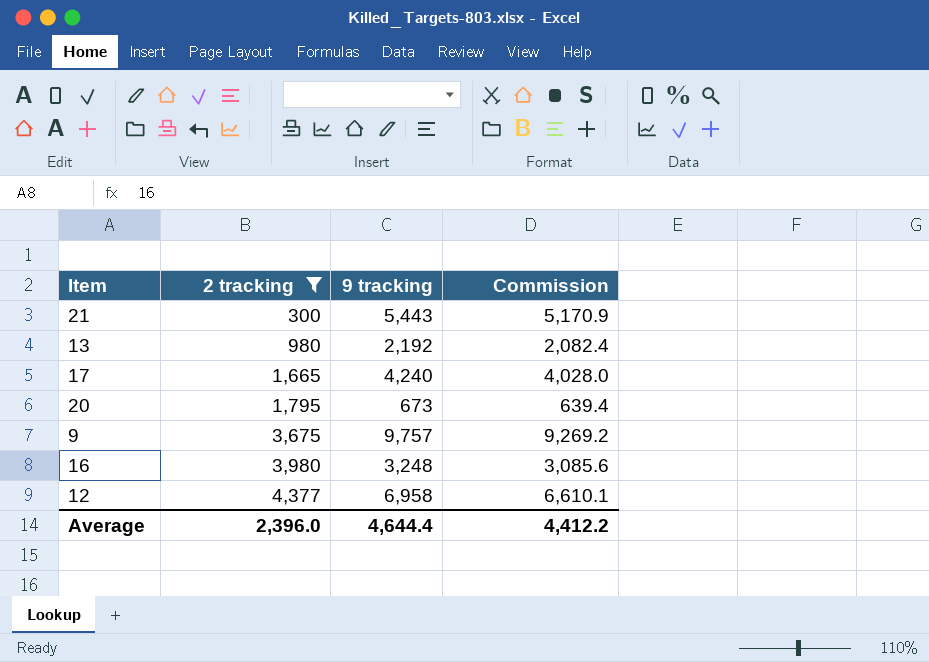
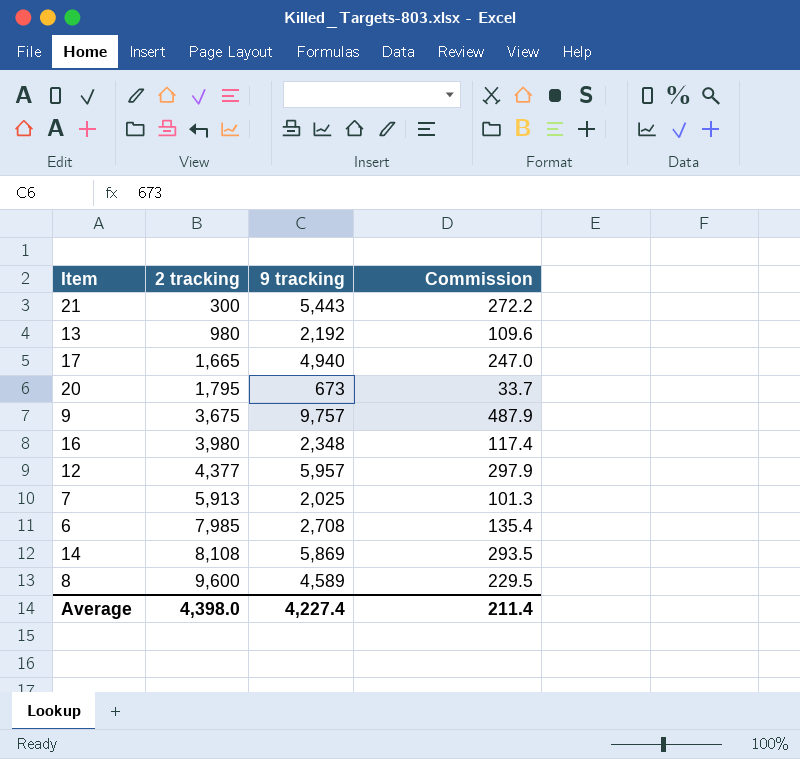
filter: 2 tracking <= 4,377 -> none
column Commission | formula: [9 tracking] * 0.95 -> [9 tracking] * 0.05
17 | 9 tracking: 4,240 -> 4,940
16 | 9 tracking: 3,248 -> 2,348
12 | 9 tracking: 6,958 -> 5,957
Average | 2 tracking: 2,396.0 -> 4,398.0
Average | 9 tracking: 4,644.4 -> 4,227.4
Average | Commission: 4,412.2 -> 211.4

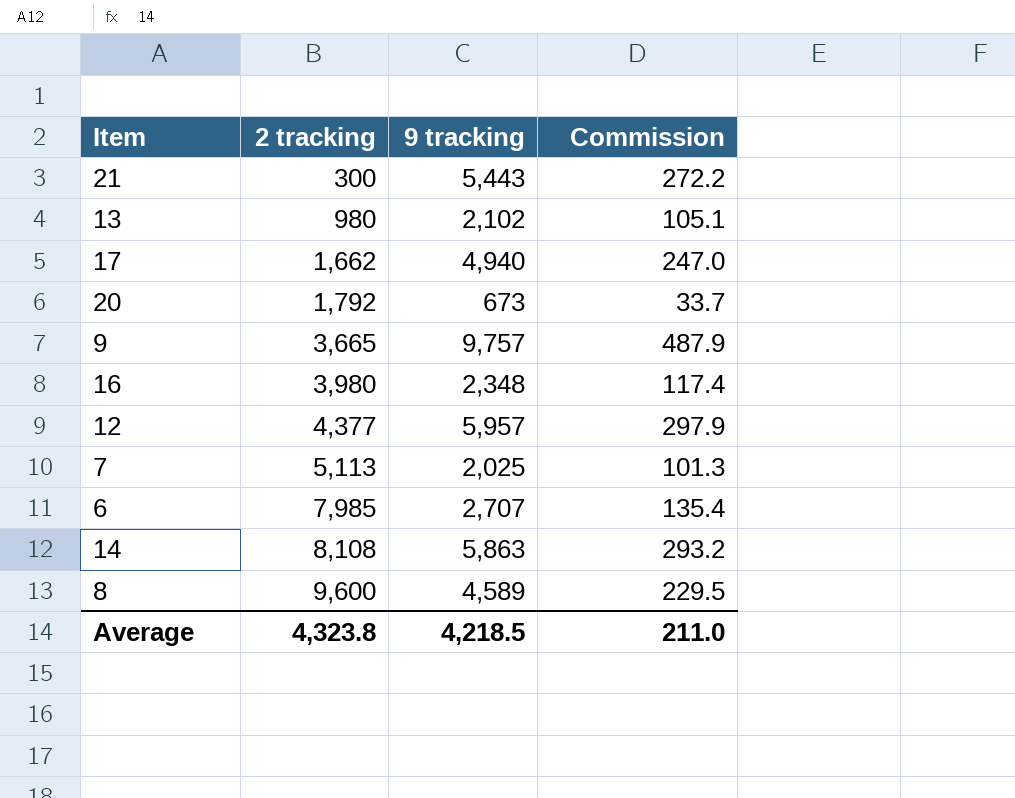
13 | 9 tracking: 2,192 -> 2,102
13 | Commission: 109.6 -> 105.1
17 | 2 tracking: 1,665 -> 1,662
20 | 2 tracking: 1,795 -> 1,792
9 | 2 tracking: 3,675 -> 3,665
7 | 2 tracking: 5,913 -> 5,113
6 | 9 tracking: 2,708 -> 2,707
14 | 9 tracking: 5,869 -> 5,863
14 | Commission: 293.5 -> 293.2
Average | 2 tracking: 4,398.0 -> 4,323.8
Average | 9 tracking: 4,227.4 -> 4,218.5
Average | Commission: 211.4 -> 211.0

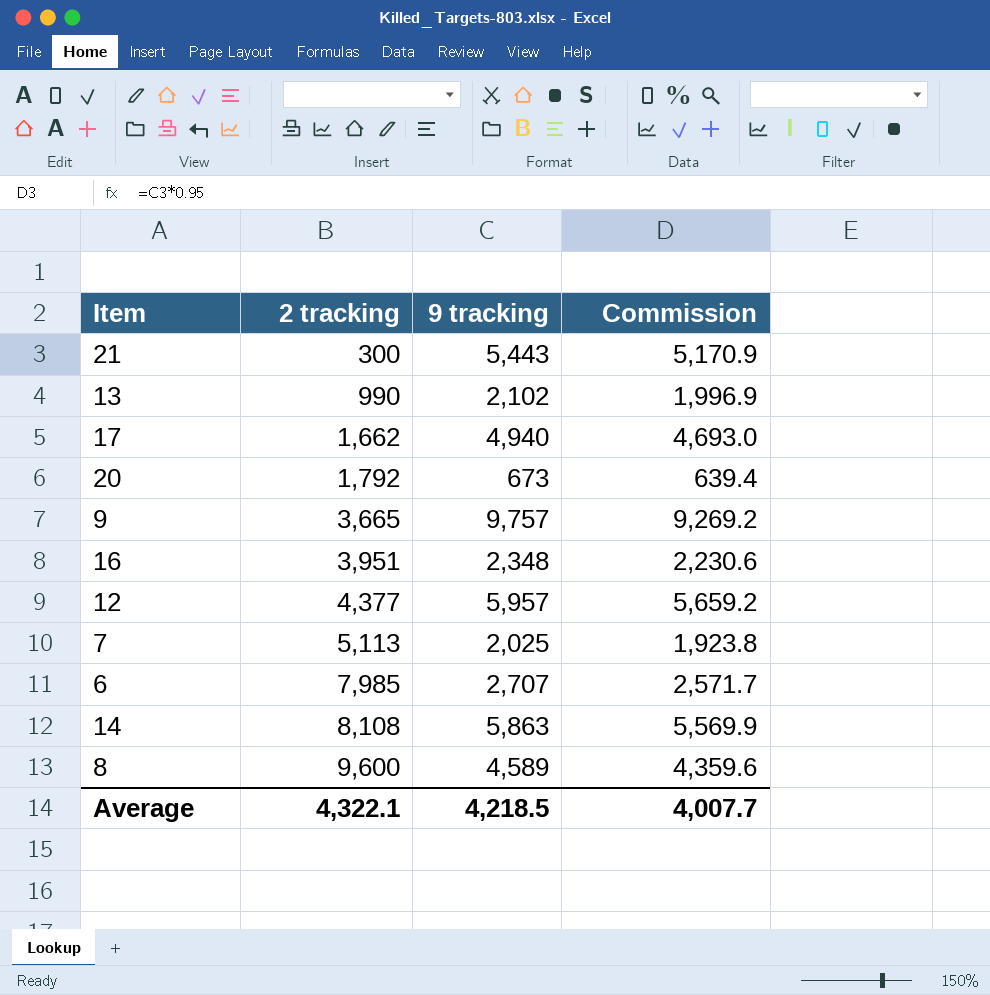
column Commission | formula: [9 tracking] * 0.05 -> [9 tracking] * 0.95
13 | 2 tracking: 980 -> 990
16 | 2 tracking: 3,980 -> 3,951
Average | 2 tracking: 4,323.8 -> 4,322.1
Average | Commission: 211.0 -> 4,007.7

